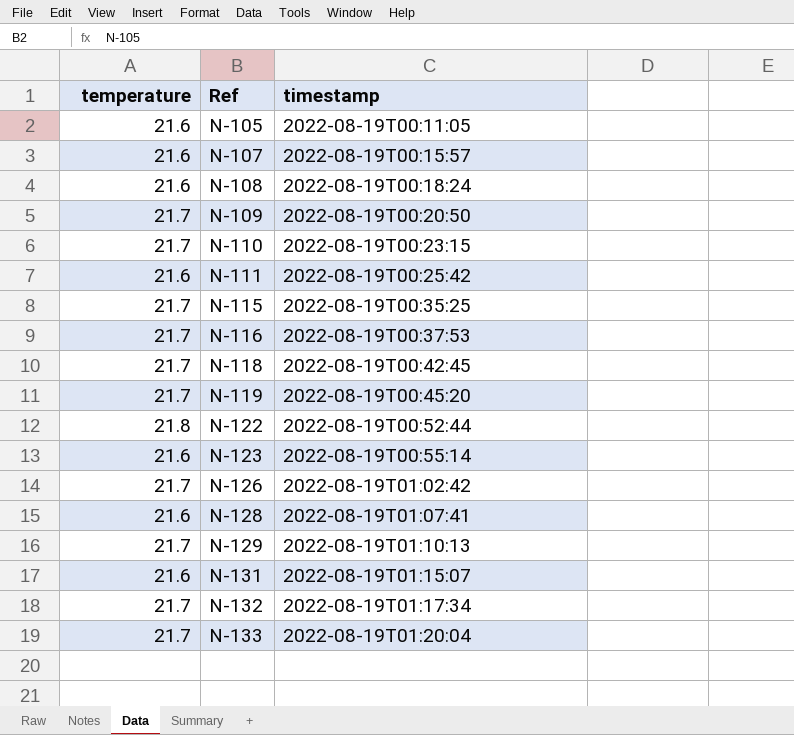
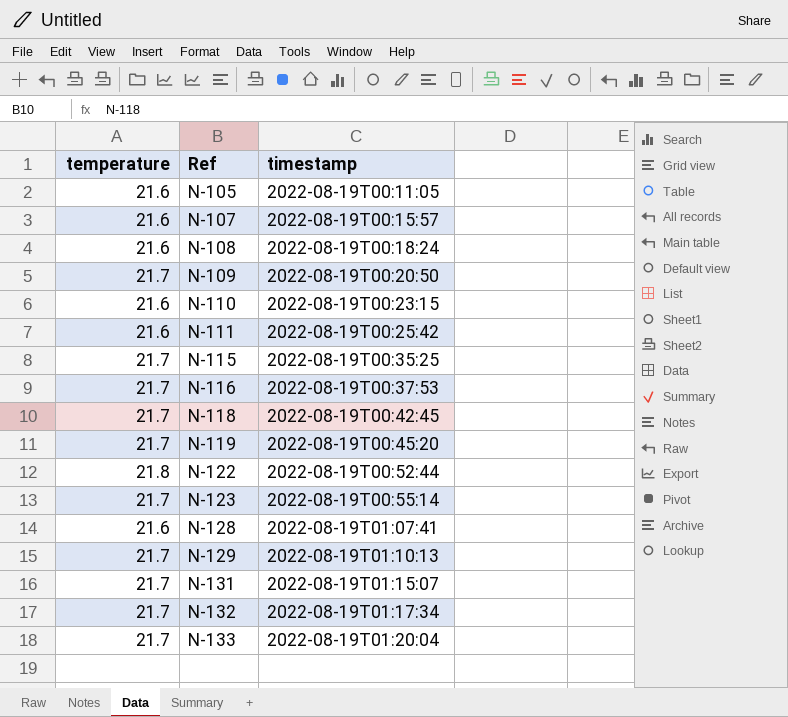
row N-126: 21.7 | 2022-08-19T01:02:42 -> none
N-110 | temperature: 21.7 -> 21.6
N-123 | temperature: 21.6 -> 21.7
N-131 | temperature: 21.6 -> 21.7

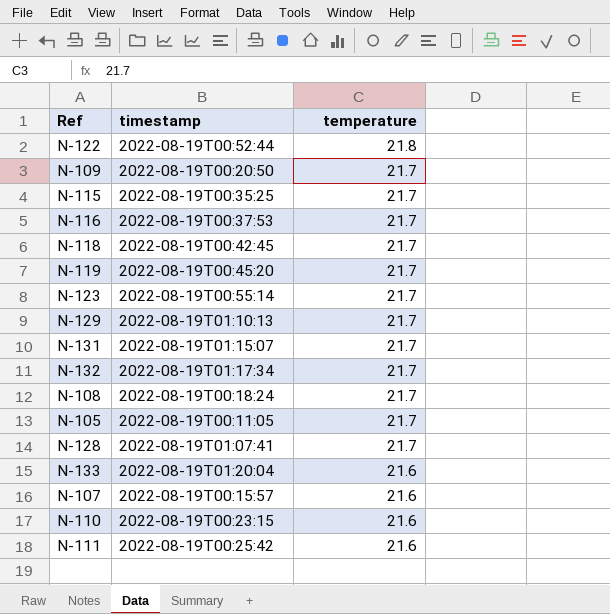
row order: Ref ascending -> temperature descending
column temperature | position: 1 -> 3
N-108 | temperature: 21.6 -> 21.7
N-105 | temperature: 21.6 -> 21.7
N-128 | temperature: 21.6 -> 21.7
N-133 | temperature: 21.7 -> 21.6

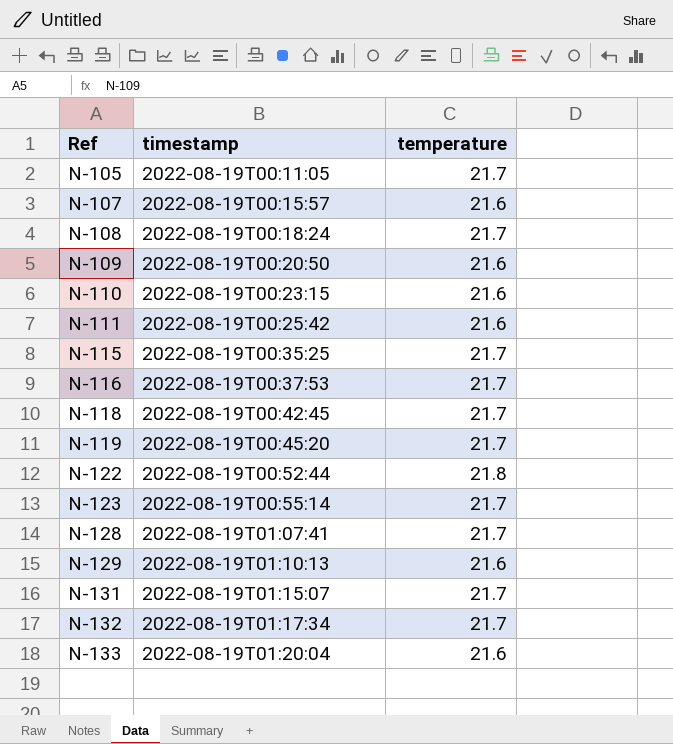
row order: temperature descending -> Ref ascending
N-109 | temperature: 21.7 -> 21.6
N-129 | temperature: 21.7 -> 21.6

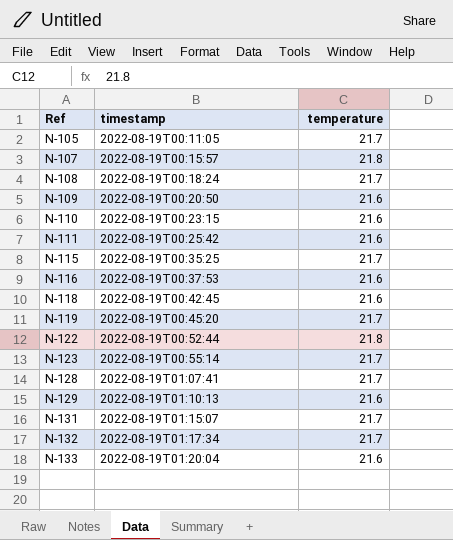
N-107 | temperature: 21.6 -> 21.8
N-116 | temperature: 21.7 -> 21.6
N-118 | temperature: 21.7 -> 21.6

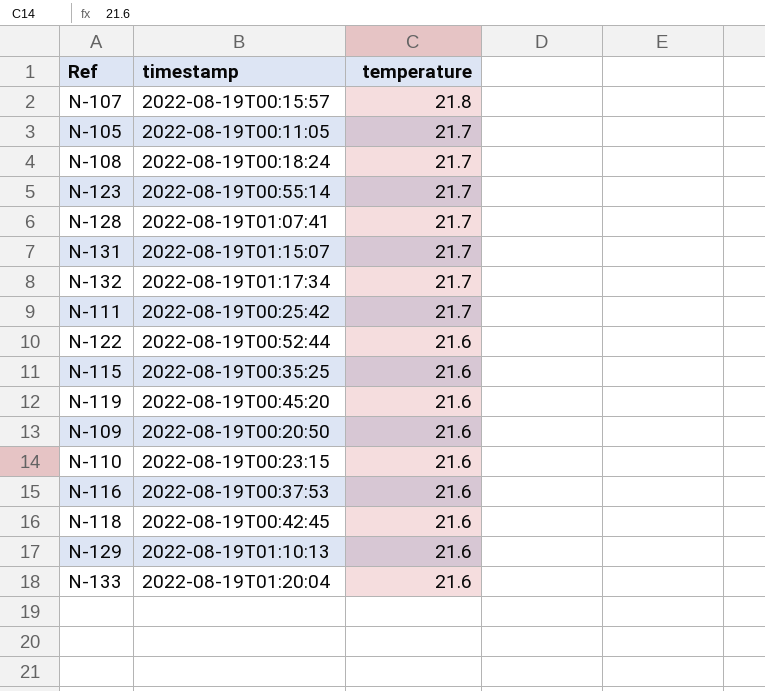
row order: Ref ascending -> temperature descending
N-111 | temperature: 21.6 -> 21.7
N-122 | temperature: 21.8 -> 21.6
N-115 | temperature: 21.7 -> 21.6
N-119 | temperature: 21.7 -> 21.6

